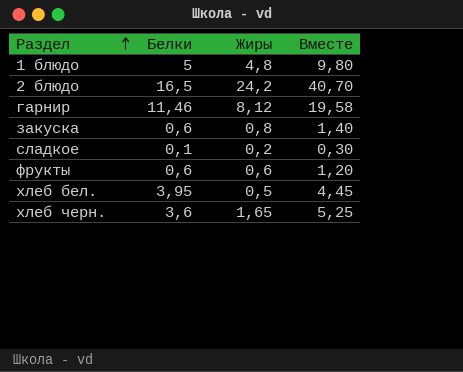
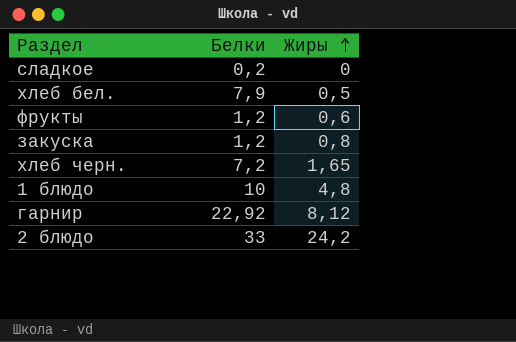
row order: Раздел ascending -> Жиры ascending
column Вместе | formula: [Белки] + [Жиры] -> none
сладкое | Белки: 0,1 -> 0,2
сладкое | Жиры: 0,2 -> 0
хлеб бел. | Белки: 3,95 -> 7,9
фрукты | Белки: 0,6 -> 1,2
закуска | Белки: 0,6 -> 1,2
хлеб черн. | Белки: 3,6 -> 7,2
1 блюдо | Белки: 5 -> 10
гарнир | Белки: 11,46 -> 22,92
2 блюдо | Белки: 16,5 -> 33

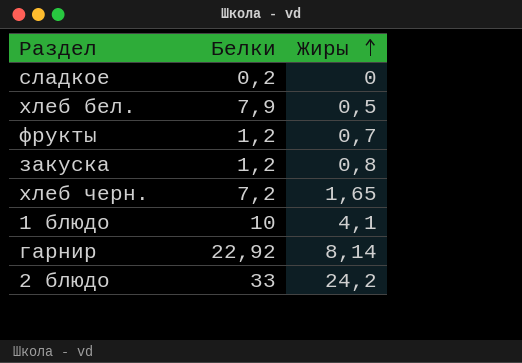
фрукты | Жиры: 0,6 -> 0,7
1 блюдо | Жиры: 4,8 -> 4,1
гарнир | Жиры: 8,12 -> 8,14

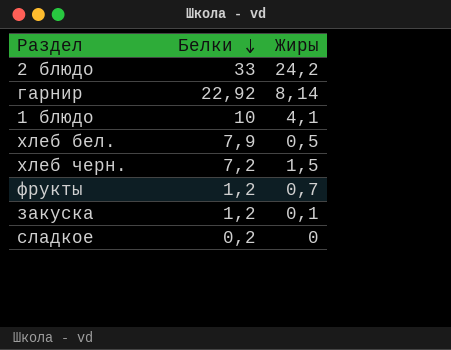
row order: Жиры ascending -> Белки descending
хлеб черн. | Жиры: 1,65 -> 1,5
закуска | Жиры: 0,8 -> 0,1

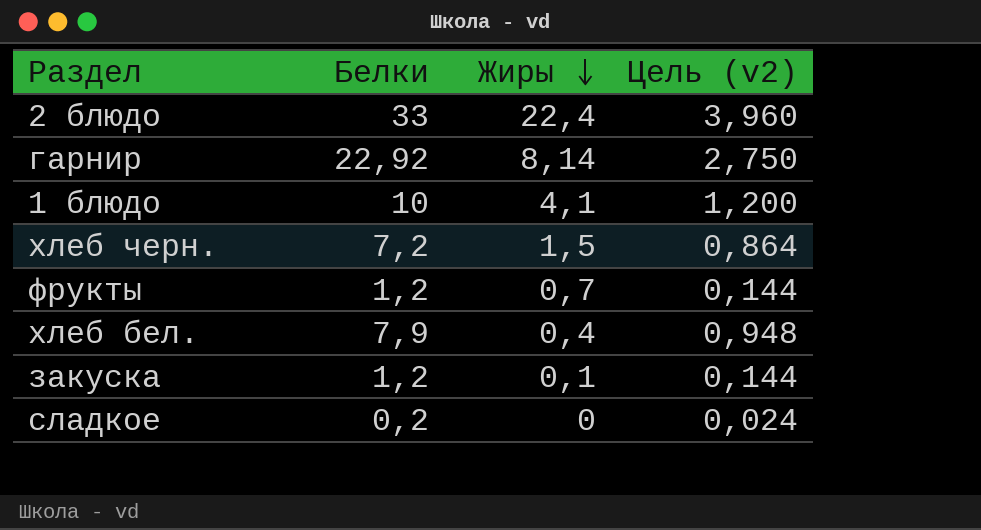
row order: Белки descending -> Жиры descending
column Цель (v2) | formula: none -> [Белки] * 0,12
2 блюдо | Жиры: 24,2 -> 22,4
хлеб бел. | Жиры: 0,5 -> 0,4

